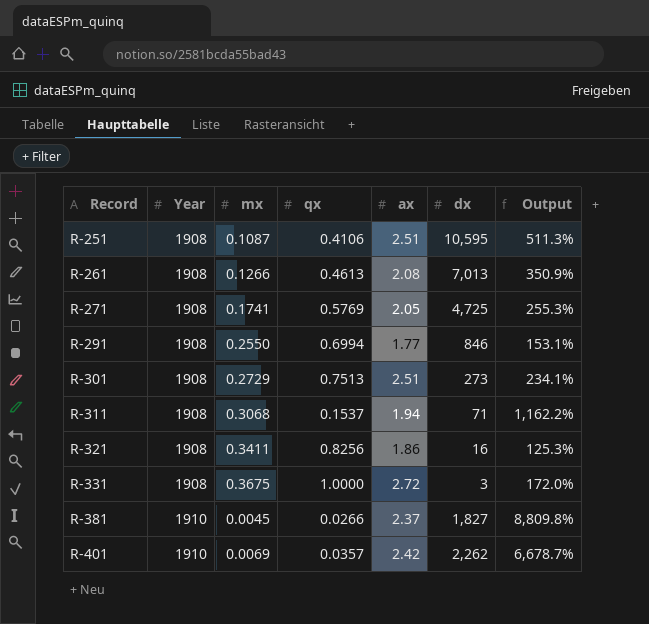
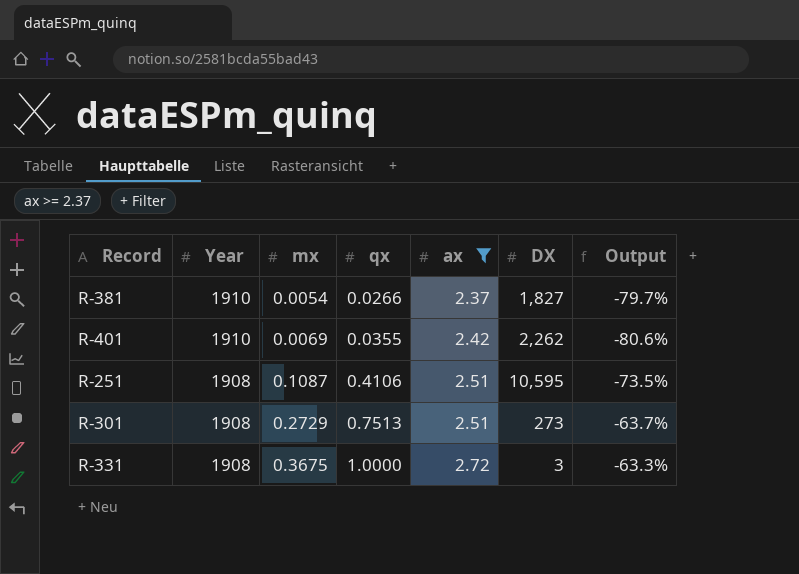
filter: none -> ax >= 2.37
row order: Record ascending -> Year descending
column name: dx -> DX
column Output | formula: ([ax] - [qx]) / [qx] -> ([mx] - [qx]) / [qx]
R-381 | mx: 0.0045 -> 0.0054
R-401 | qx: 0.0357 -> 0.0355

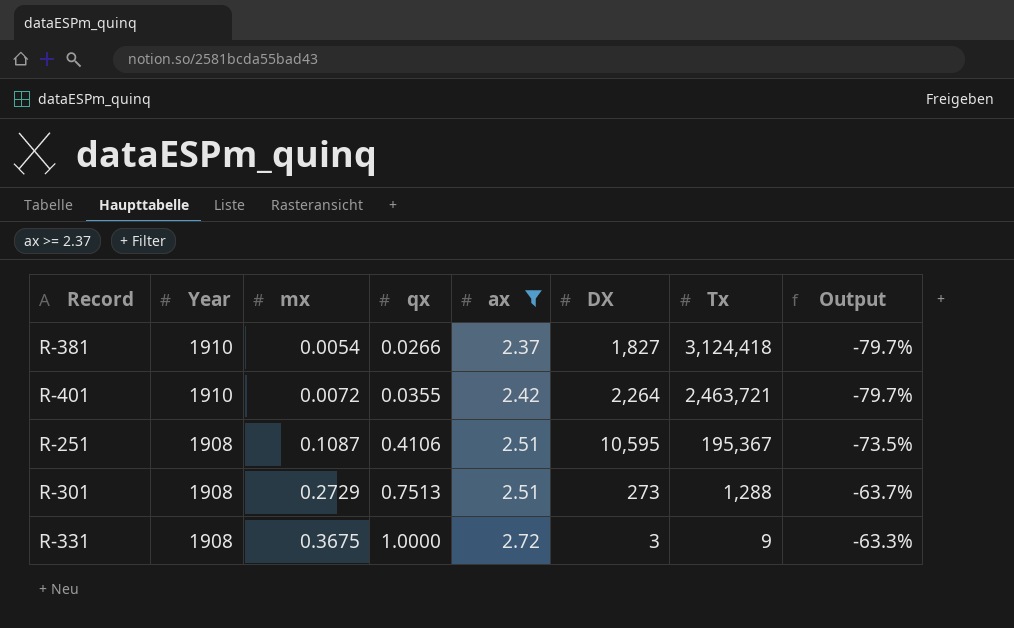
column Tx | position: none -> 7
R-401 | mx: 0.0069 -> 0.0072
R-401 | DX: 2,262 -> 2,264
R-401 | Output: -80.6% -> -79.7%

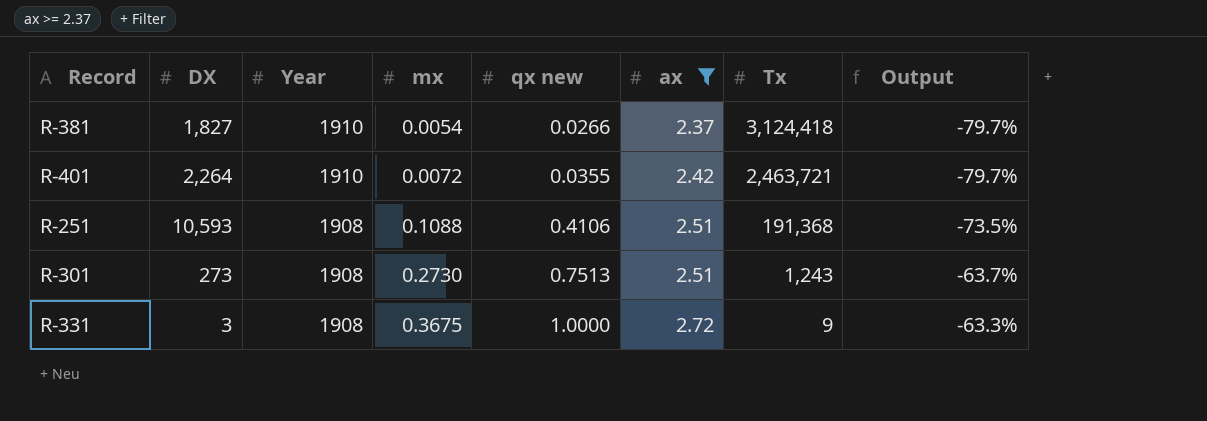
column DX | position: 6 -> 2
column name: qx -> qx new
R-251 | DX: 10,595 -> 10,593
R-251 | mx: 0.1087 -> 0.1088
R-251 | Tx: 195,367 -> 191,368
R-301 | mx: 0.2729 -> 0.2730
R-301 | Tx: 1,288 -> 1,243

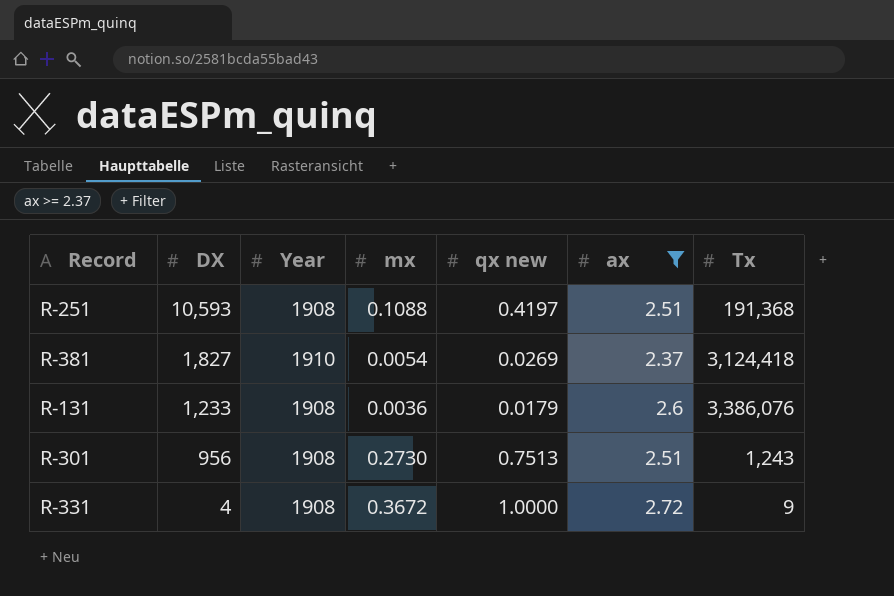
row order: Year descending -> DX descending
column Output | formula: ([mx] - [qx new]) / [qx new] -> none
row R-401: 2,264 | 1910 | 0.0072 | 0.0355 | 2.42 | 2,463,721 | -79.7% -> none
R-251 | qx new: 0.4106 -> 0.4197
R-381 | qx new: 0.0266 -> 0.0269
row R-131: none -> 1,233 | 1908 | 0.0036 | 0.0179 | 2.6 | 3,386,076
R-301 | DX: 273 -> 956
R-331 | DX: 3 -> 4
R-331 | mx: 0.3675 -> 0.3672

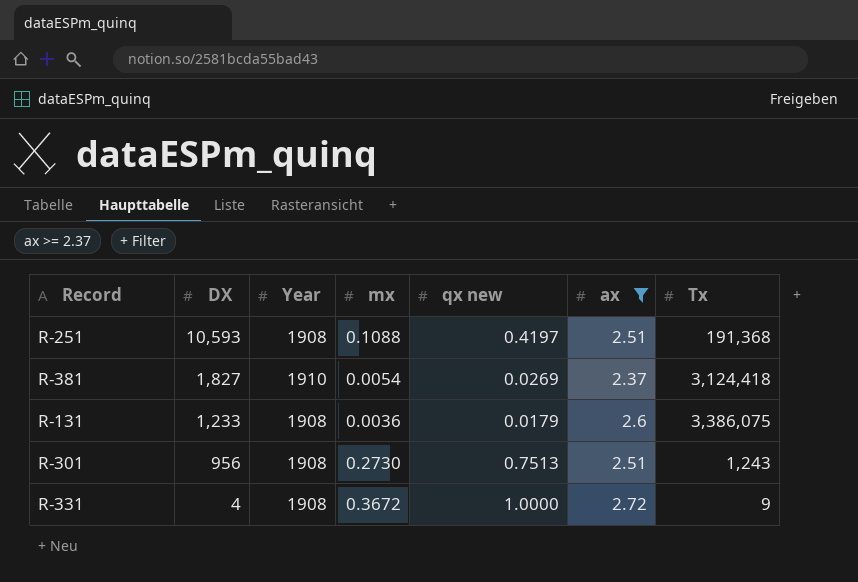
R-131 | Tx: 3,386,076 -> 3,386,075

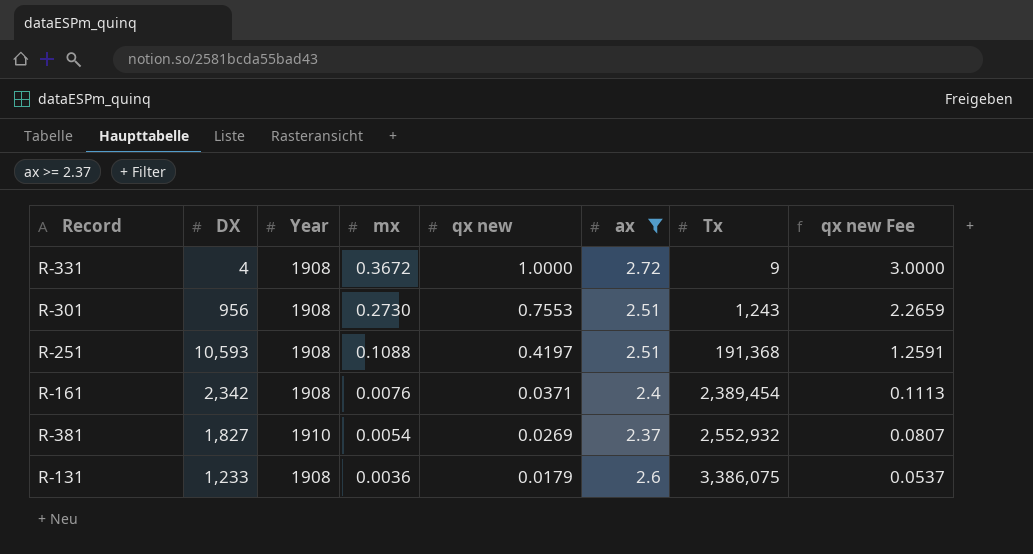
row order: DX descending -> mx descending
column qx new Fee | formula: none -> [qx new] * 3
R-301 | qx new: 0.7513 -> 0.7553
row R-161: none -> 2,342 | 1908 | 0.0076 | 0.0371 | 2.4 | 2,389,454 | 0.1113
R-381 | Tx: 3,124,418 -> 2,552,932

